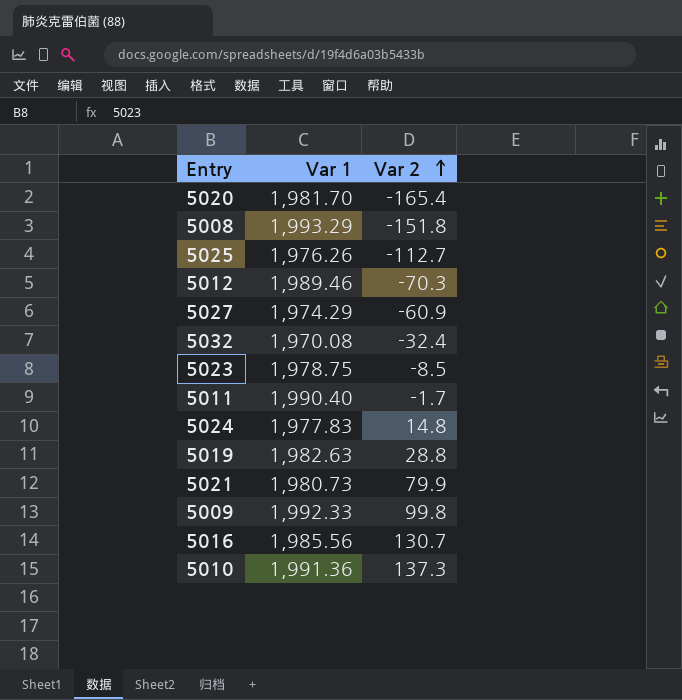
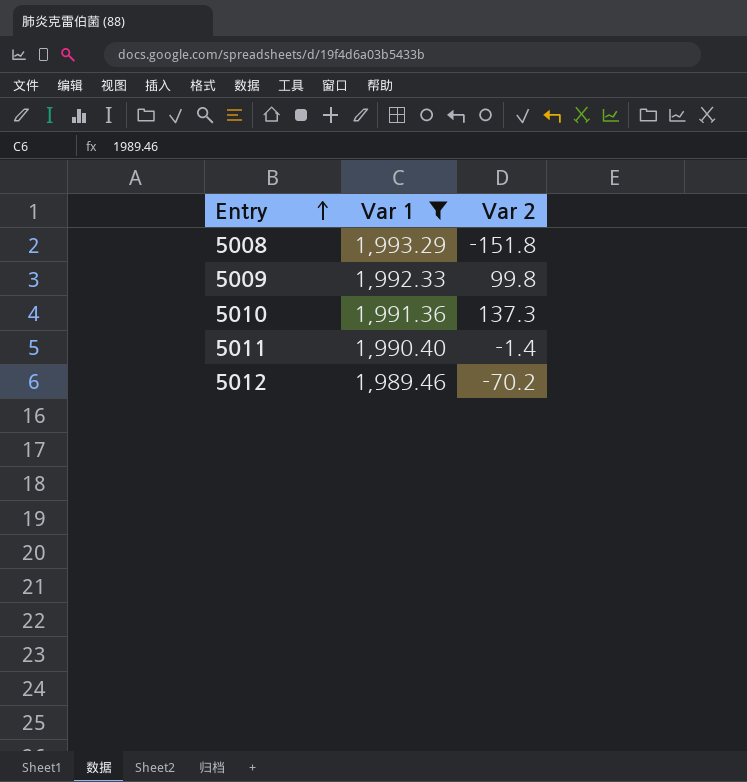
filter: none -> Var 1 >= 1,989.46
row order: Var 2 ascending -> Entry ascending
5011 | Var 2: -1.7 -> -1.4
5012 | Var 2: -70.3 -> -70.2

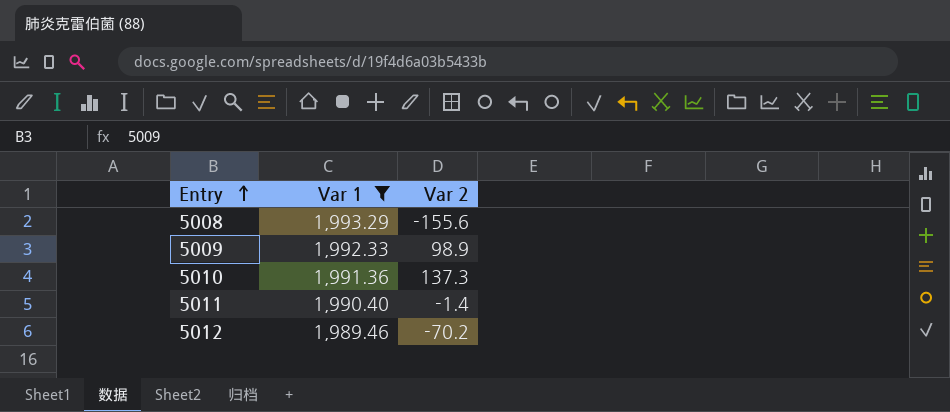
5008 | Var 2: -151.8 -> -155.6
5009 | Var 2: 99.8 -> 98.9

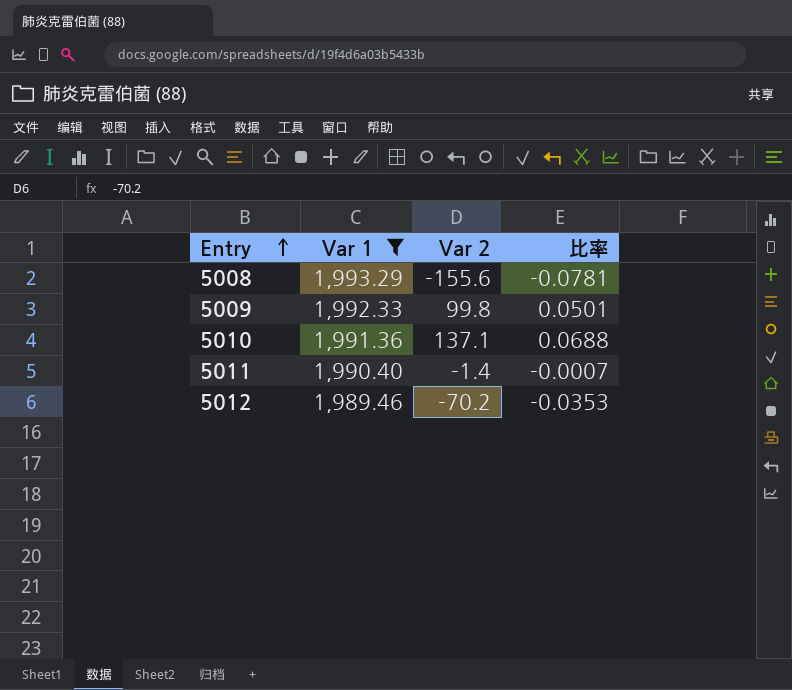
column 比率 | formula: none -> [Var 2] / [Var 1]
5009 | Var 2: 98.9 -> 99.8
5010 | Var 2: 137.3 -> 137.1

